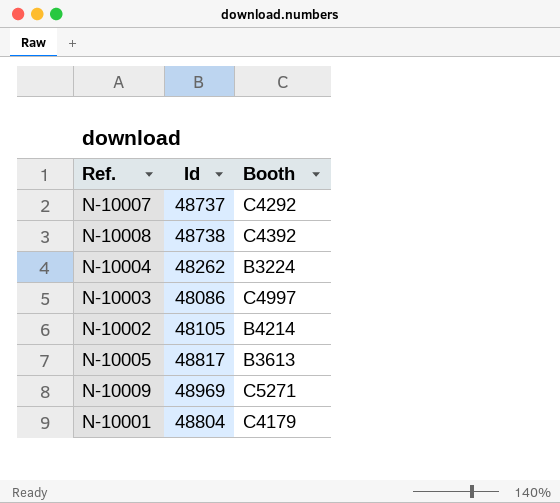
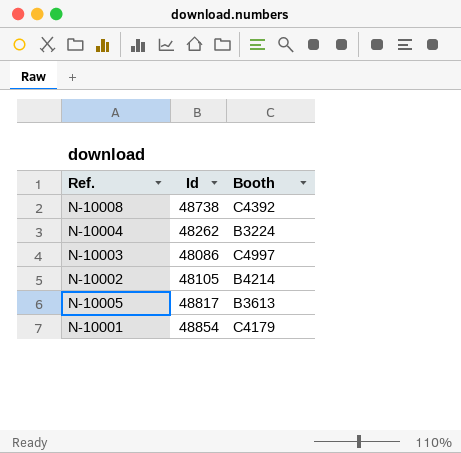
row N-10007: 48737 | C4292 -> none
row N-10009: 48969 | C5271 -> none
N-10001 | Id: 48804 -> 48854

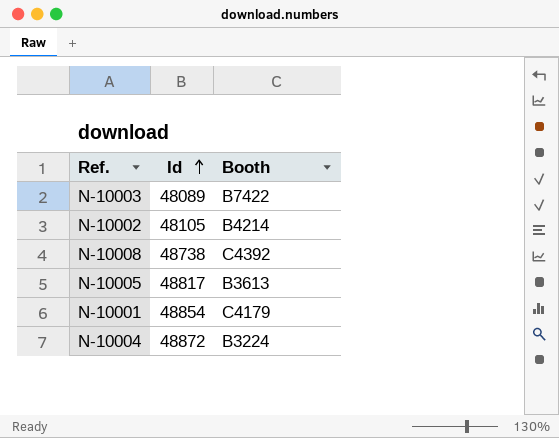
row order: none -> Id ascending
N-10003 | Id: 48086 -> 48089
N-10003 | Booth: C4997 -> B7422
N-10004 | Id: 48262 -> 48872

